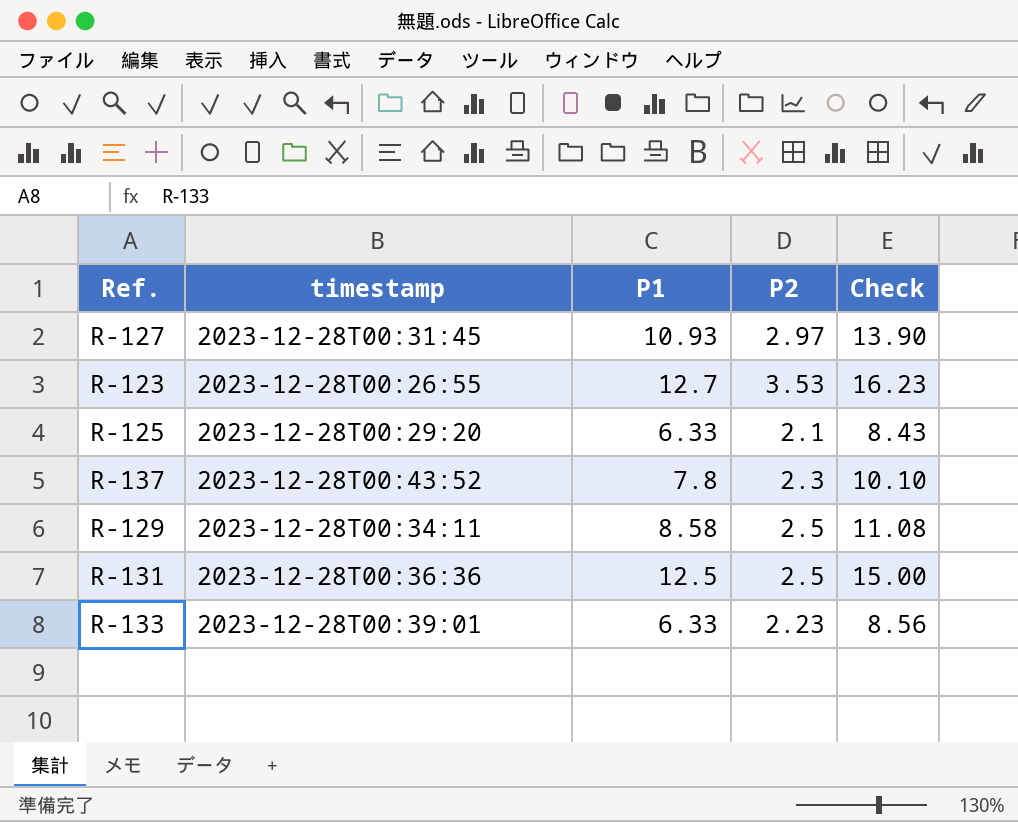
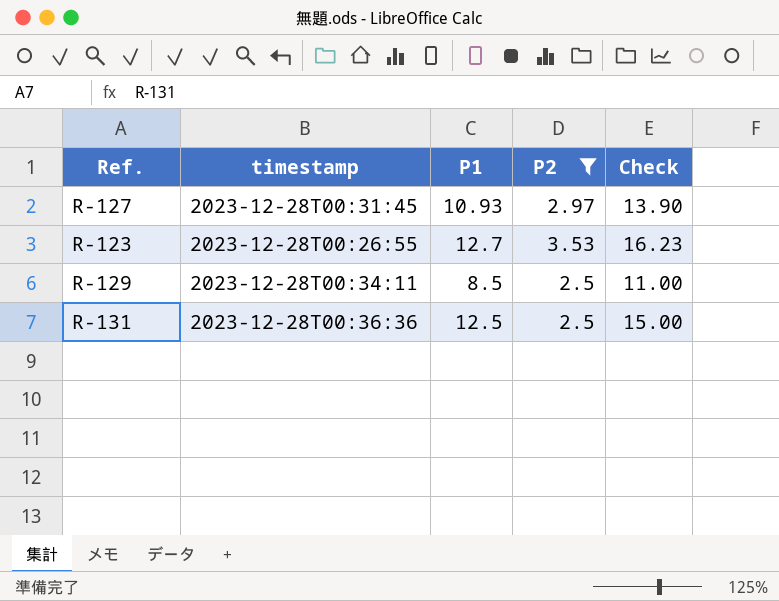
filter: none -> P2 >= 2.5
R-129 | P1: 8.58 -> 8.5
R-129 | Check: 11.08 -> 11.00

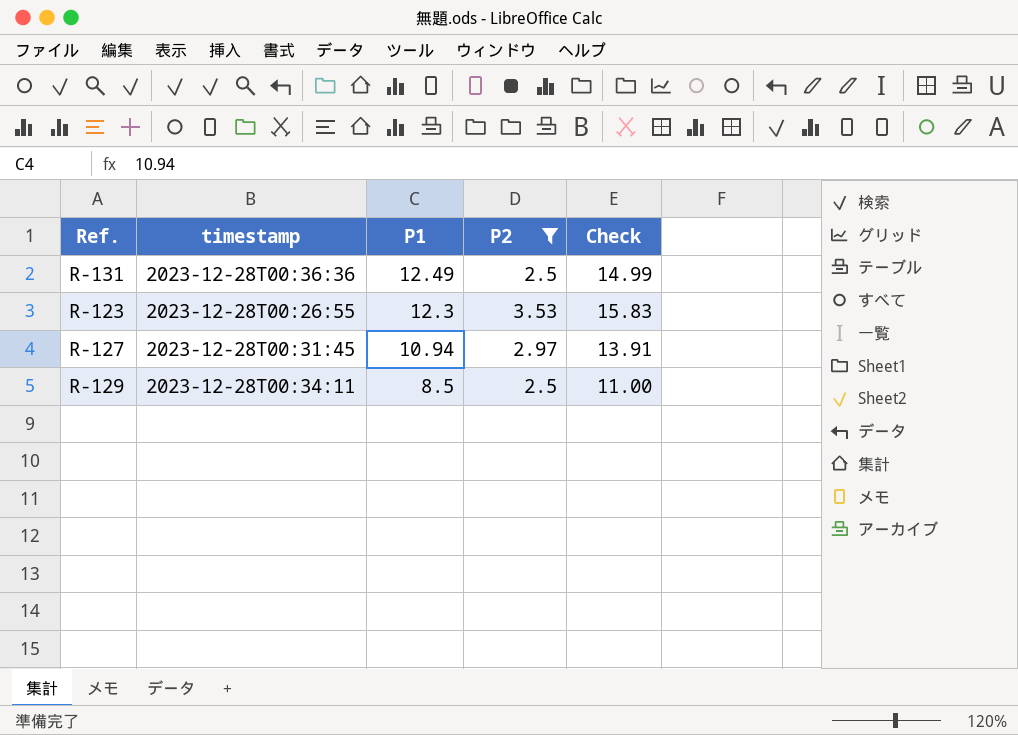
row order: none -> P1 descending
R-131 | P1: 12.5 -> 12.49
R-131 | Check: 15.00 -> 14.99
R-123 | P1: 12.7 -> 12.3
R-123 | Check: 16.23 -> 15.83
R-127 | P1: 10.93 -> 10.94
R-127 | Check: 13.90 -> 13.91

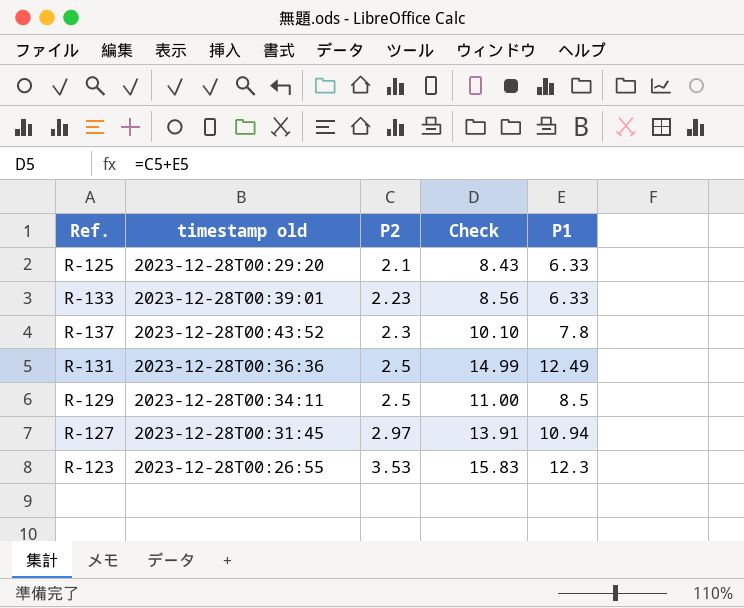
filter: P2 >= 2.5 -> none
row order: P1 descending -> P2 ascending
column name: timestamp -> timestamp old
column P1 | position: 3 -> 5

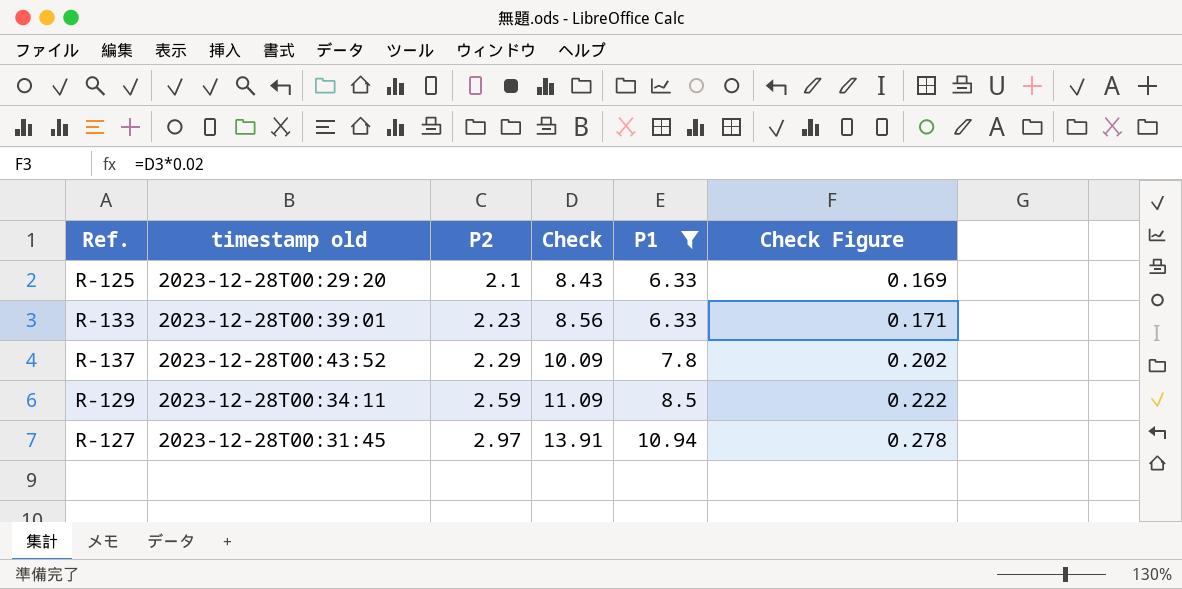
filter: none -> P1 <= 10.94
column Check Figure | formula: none -> [Check] * 0.02
R-137 | P2: 2.3 -> 2.29
R-137 | Check: 10.10 -> 10.09
R-129 | P2: 2.5 -> 2.59
R-129 | Check: 11.00 -> 11.09

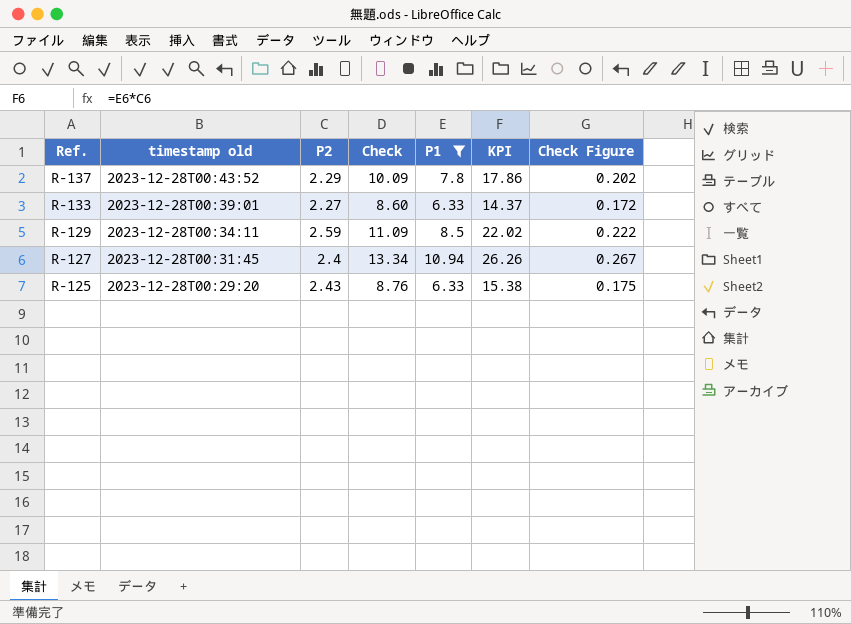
row order: P2 ascending -> Ref. descending
column KPI | formula: none -> [P2] * [P1]
R-133 | P2: 2.23 -> 2.27
R-133 | Check: 8.56 -> 8.60
R-133 | Check Figure: 0.171 -> 0.172
R-127 | P2: 2.97 -> 2.4
R-127 | Check: 13.91 -> 13.34
R-127 | Check Figure: 0.278 -> 0.267
R-125 | P2: 2.1 -> 2.43
R-125 | Check: 8.43 -> 8.76
R-125 | Check Figure: 0.169 -> 0.175

